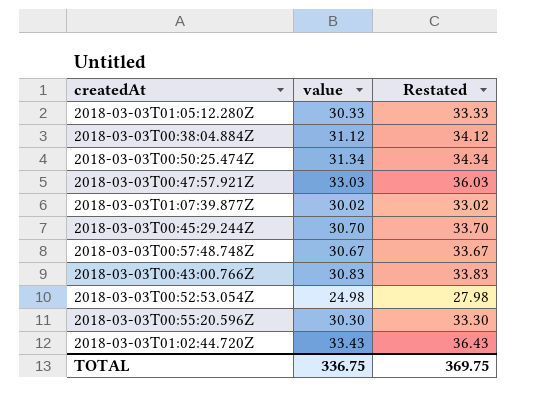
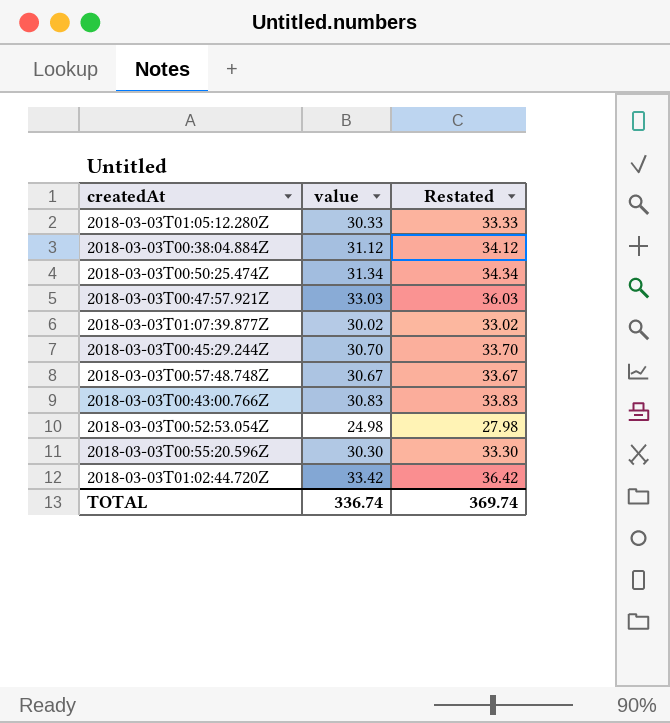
2018-03-03T01:02:44.720Z | value: 33.43 -> 33.42
2018-03-03T01:02:44.720Z | Restated: 36.43 -> 36.42
TOTAL | value: 336.75 -> 336.74
TOTAL | Restated: 369.75 -> 369.74

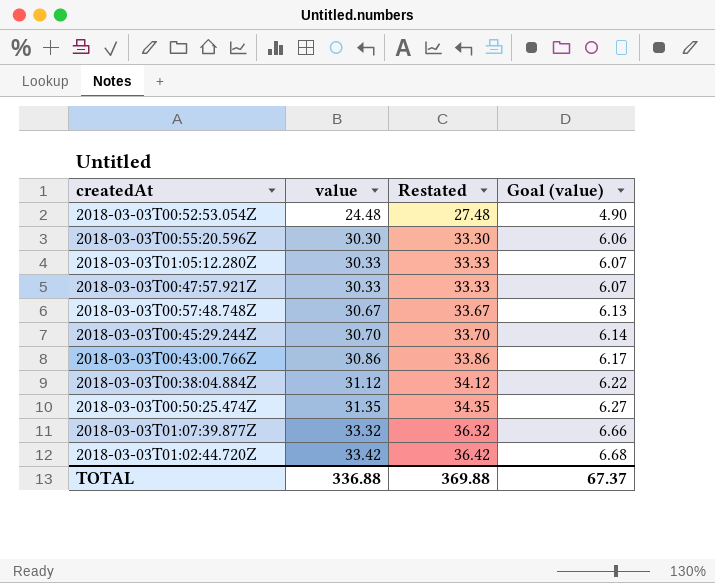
row order: none -> value ascending
column Goal (value) | formula: none -> [value] * 0.2
2018-03-03T00:52:53.054Z | value: 24.98 -> 24.48
2018-03-03T00:52:53.054Z | Restated: 27.98 -> 27.48
2018-03-03T00:47:57.921Z | value: 33.03 -> 30.33
2018-03-03T00:47:57.921Z | Restated: 36.03 -> 33.33
2018-03-03T00:43:00.766Z | value: 30.83 -> 30.86
2018-03-03T00:43:00.766Z | Restated: 33.83 -> 33.86
2018-03-03T00:50:25.474Z | value: 31.34 -> 31.35
2018-03-03T00:50:25.474Z | Restated: 34.34 -> 34.35
2018-03-03T01:07:39.877Z | value: 30.02 -> 33.32
2018-03-03T01:07:39.877Z | Restated: 33.02 -> 36.32
TOTAL | value: 336.74 -> 336.88
TOTAL | Restated: 369.74 -> 369.88

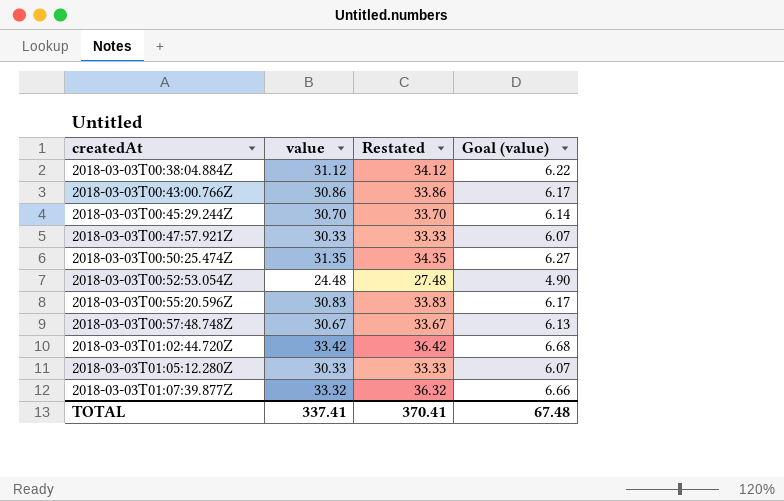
row order: value ascending -> createdAt ascending
2018-03-03T00:55:20.596Z | value: 30.30 -> 30.83
2018-03-03T00:55:20.596Z | Restated: 33.30 -> 33.83
2018-03-03T00:55:20.596Z | Goal (value): 6.06 -> 6.17
TOTAL | value: 336.88 -> 337.41
TOTAL | Restated: 369.88 -> 370.41
TOTAL | Goal (value): 67.37 -> 67.48

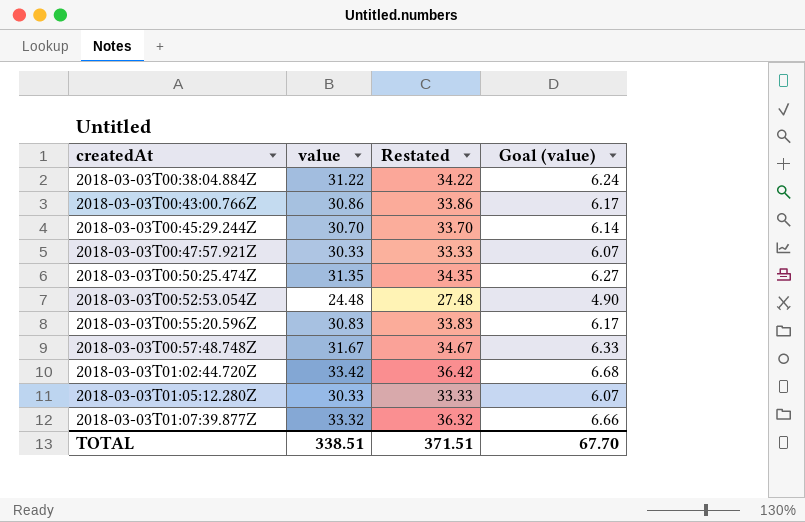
2018-03-03T00:38:04.884Z | value: 31.12 -> 31.22
2018-03-03T00:38:04.884Z | Restated: 34.12 -> 34.22
2018-03-03T00:38:04.884Z | Goal (value): 6.22 -> 6.24
2018-03-03T00:57:48.748Z | value: 30.67 -> 31.67
2018-03-03T00:57:48.748Z | Restated: 33.67 -> 34.67
2018-03-03T00:57:48.748Z | Goal (value): 6.13 -> 6.33
TOTAL | value: 337.41 -> 338.51
TOTAL | Restated: 370.41 -> 371.51
TOTAL | Goal (value): 67.48 -> 67.70

